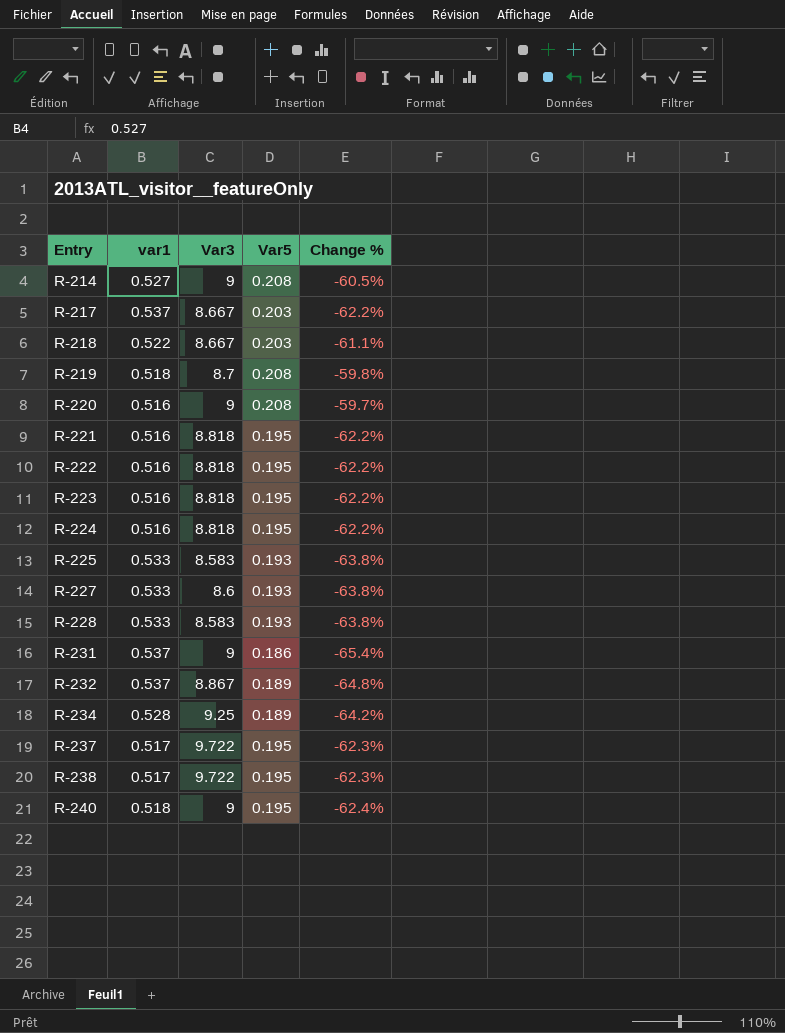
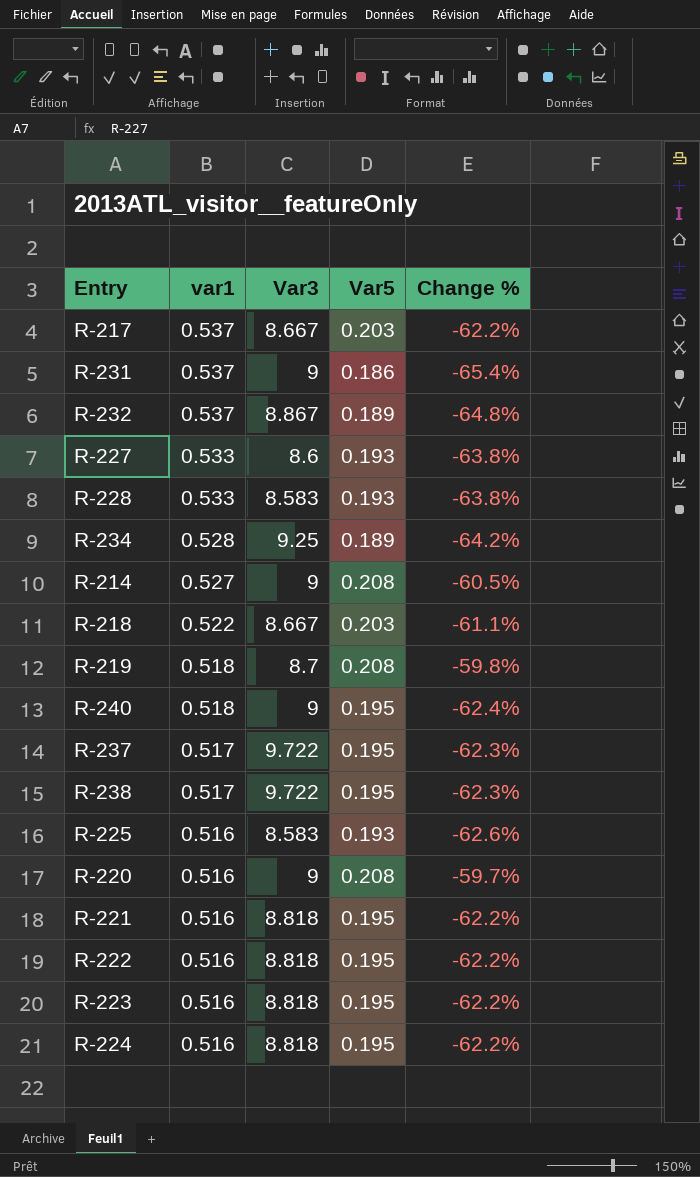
row order: Entry ascending -> var1 descending
R-225 | var1: 0.533 -> 0.516
R-225 | Change %: -63.8% -> -62.6%

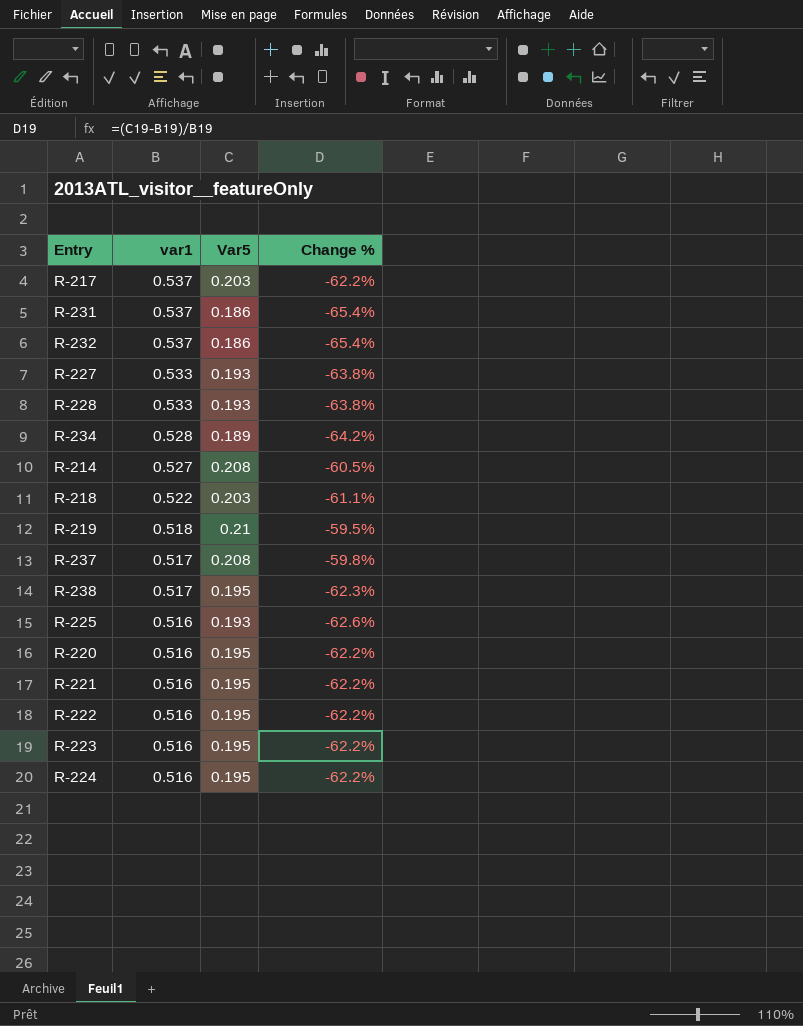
column Var3 | position: 3 -> none
row R-240: 0.518 | 9 | 0.195 | -62.4% -> none
R-232 | Var5: 0.189 -> 0.186
R-232 | Change %: -64.8% -> -65.4%
R-219 | Var5: 0.208 -> 0.21
R-219 | Change %: -59.8% -> -59.5%
R-237 | Var5: 0.195 -> 0.208
R-237 | Change %: -62.3% -> -59.8%
R-220 | Var5: 0.208 -> 0.195
R-220 | Change %: -59.7% -> -62.2%

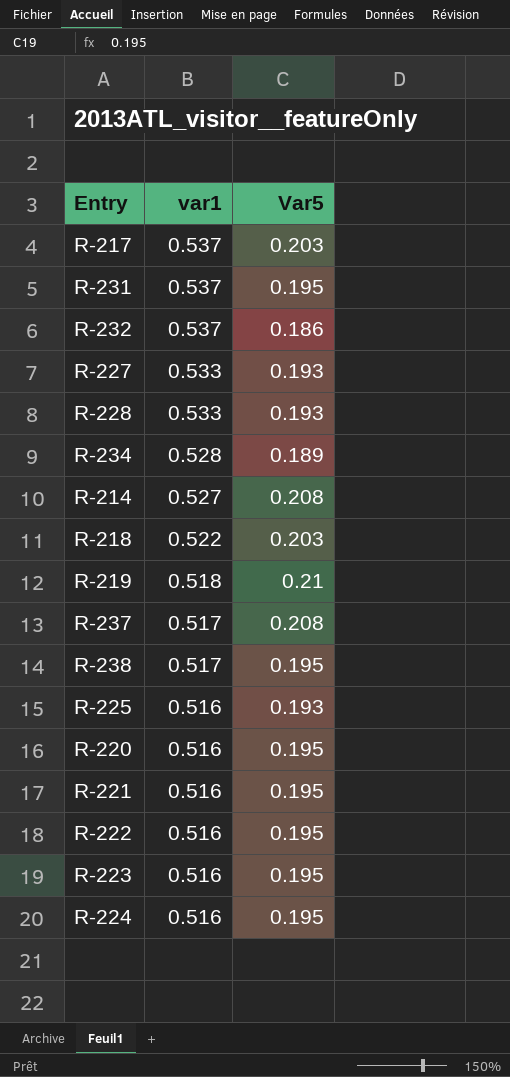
column Change % | formula: ([Var5] - [var1]) / [var1] -> none
R-231 | Var5: 0.186 -> 0.195

